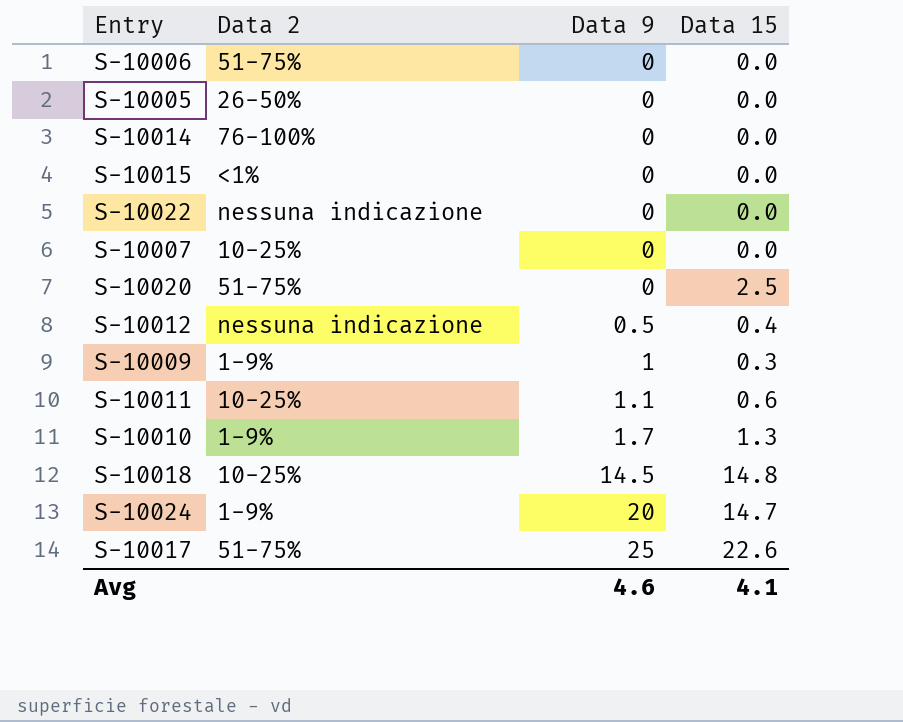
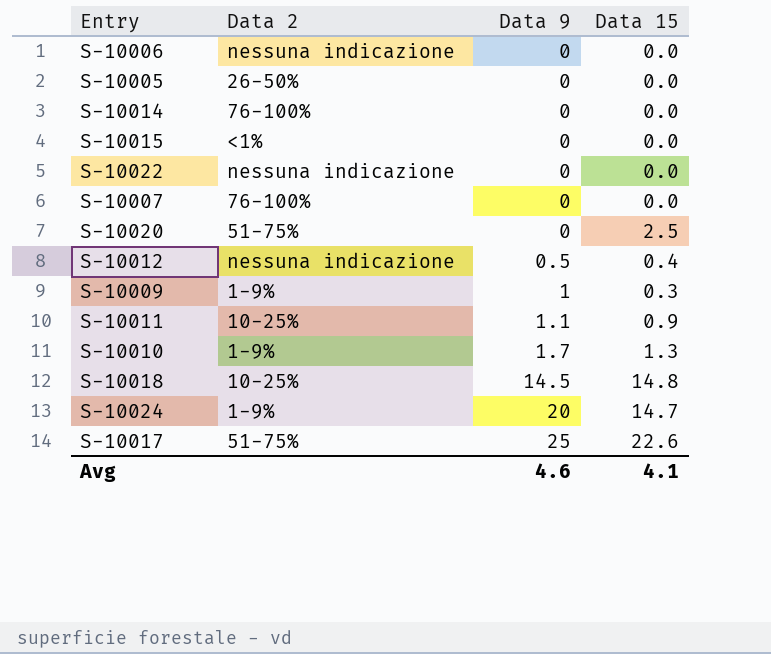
S-10006 | Data 2: 51-75% -> nessuna indicazione
S-10007 | Data 2: 10-25% -> 76-100%
S-10011 | Data 15: 0.6 -> 0.9

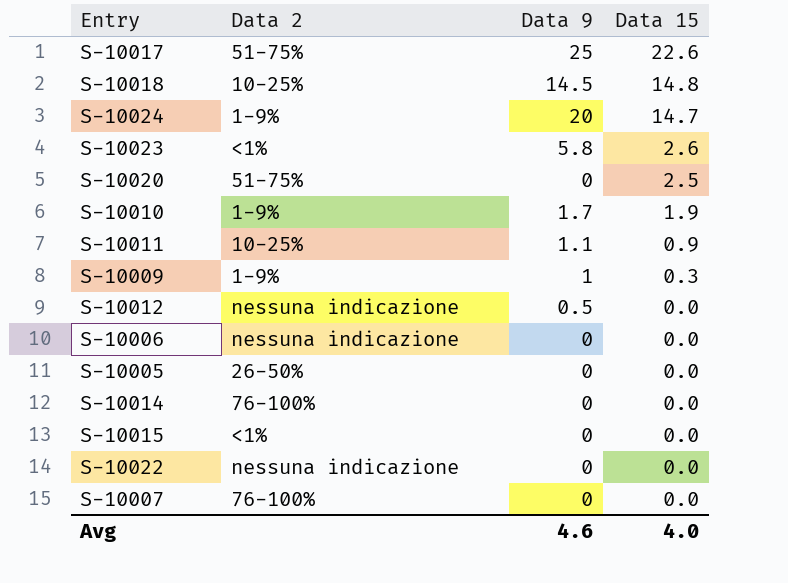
row order: Data 9 ascending -> Data 15 descending
row S-10023: none -> <1% | 5.8 | 2.6
S-10010 | Data 15: 1.3 -> 1.9
S-10012 | Data 15: 0.4 -> 0.0
Avg | Data 15: 4.1 -> 4.0

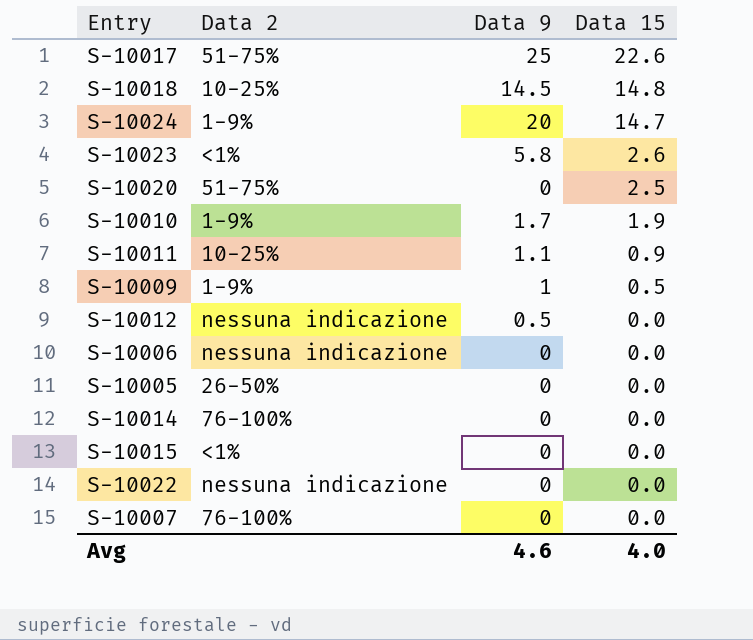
S-10009 | Data 15: 0.3 -> 0.5

